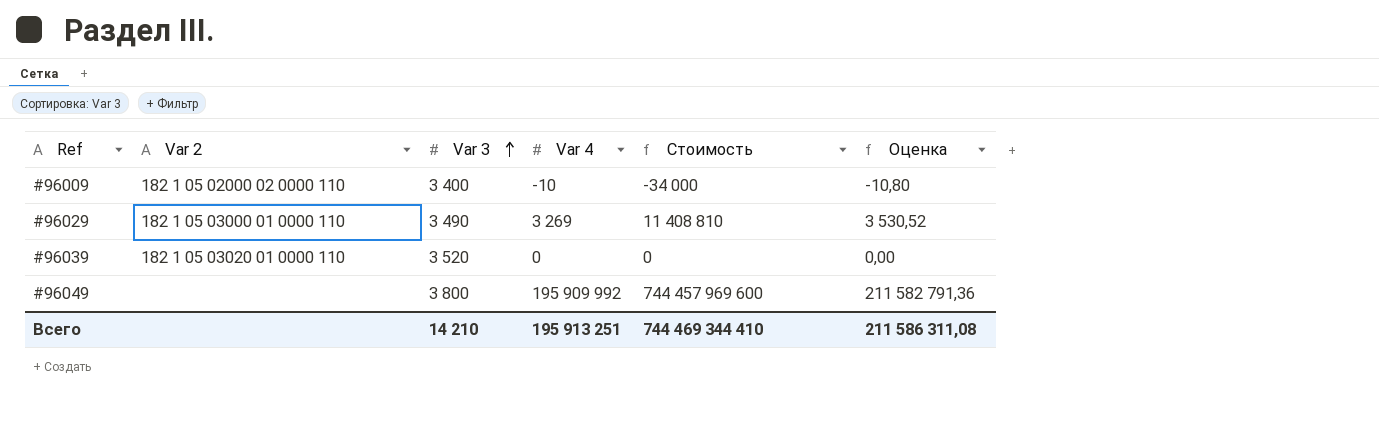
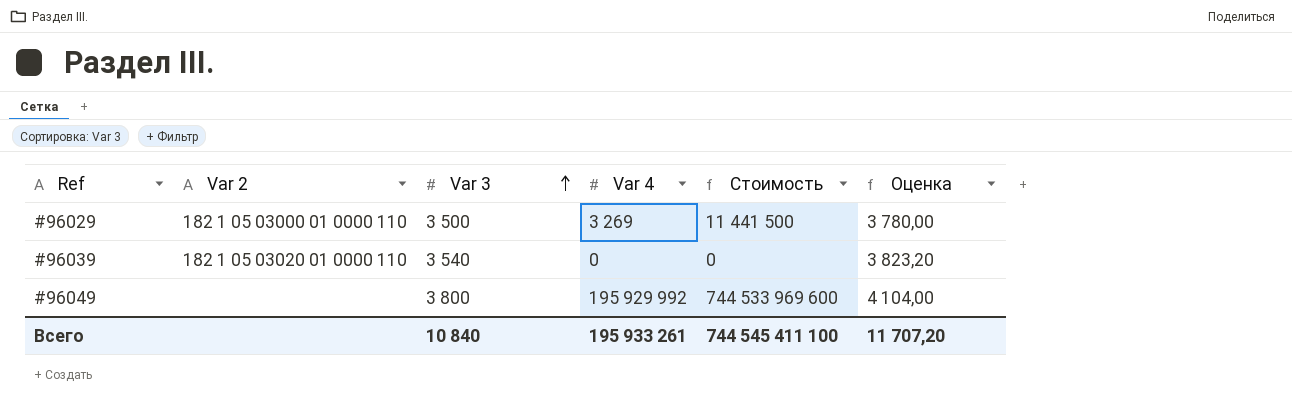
column Оценка | formula: [Var 4] * 1,08 -> [Var 3] * 1,08
row #96009: 182 1 05 02000 02 0000 110 | 3 400 | -10 | -34 000 | -10,80 -> none
#96029 | Var 3: 3 490 -> 3 500
#96029 | Стоимость: 11 408 810 -> 11 441 500
#96039 | Var 3: 3 520 -> 3 540
#96049 | Var 4: 195 909 992 -> 195 929 992
#96049 | Стоимость: 744 457 969 600 -> 744 533 969 600
Всего | Var 3: 14 210 -> 10 840
Всего | Var 4: 195 913 251 -> 195 933 261
Всего | Стоимость: 744 469 344 410 -> 744 545 411 100
Всего | Оценка: 211 586 311,08 -> 11 707,20

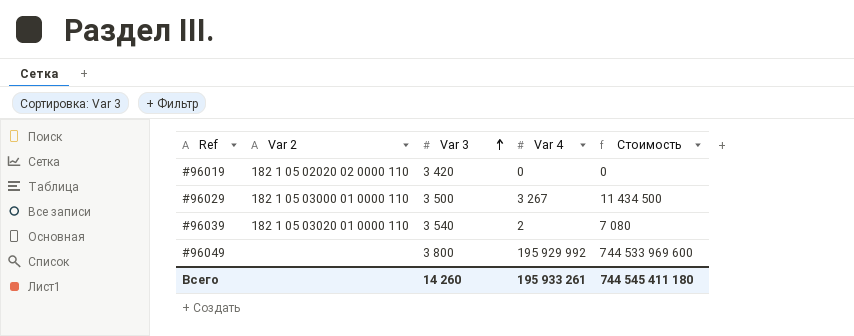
column Оценка | formula: [Var 3] * 1,08 -> none
row #96019: none -> 182 1 05 02020 02 0000 110 | 3 420 | 0 | 0
#96029 | Var 4: 3 269 -> 3 267
#96029 | Стоимость: 11 441 500 -> 11 434 500
#96039 | Var 4: 0 -> 2
#96039 | Стоимость: 0 -> 7 080
Всего | Var 3: 10 840 -> 14 260
Всего | Стоимость: 744 545 411 100 -> 744 545 411 180

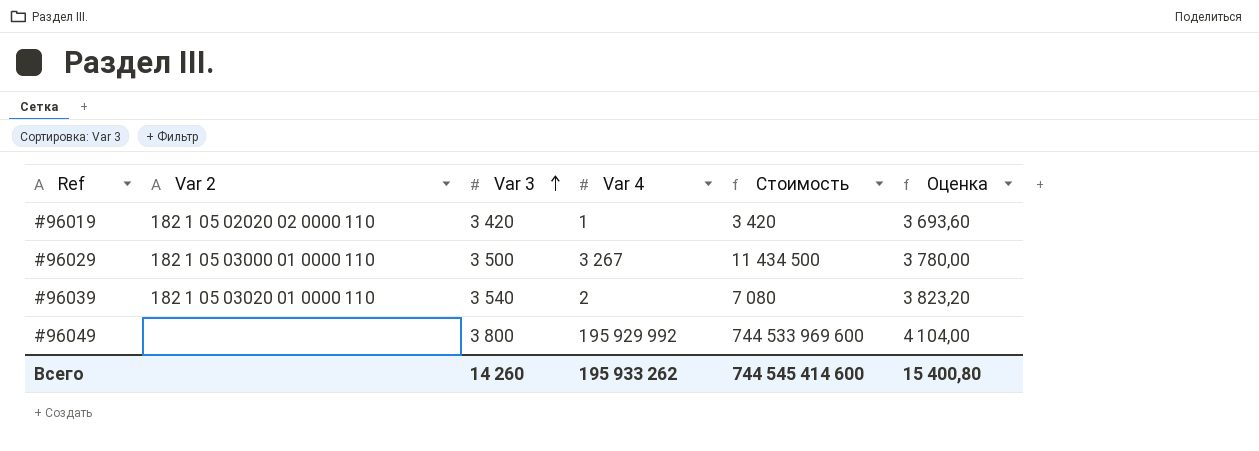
column Оценка | formula: none -> [Var 3] * 1,08
#96019 | Var 4: 0 -> 1
#96019 | Стоимость: 0 -> 3 420
Всего | Var 4: 195 933 261 -> 195 933 262
Всего | Стоимость: 744 545 411 180 -> 744 545 414 600

